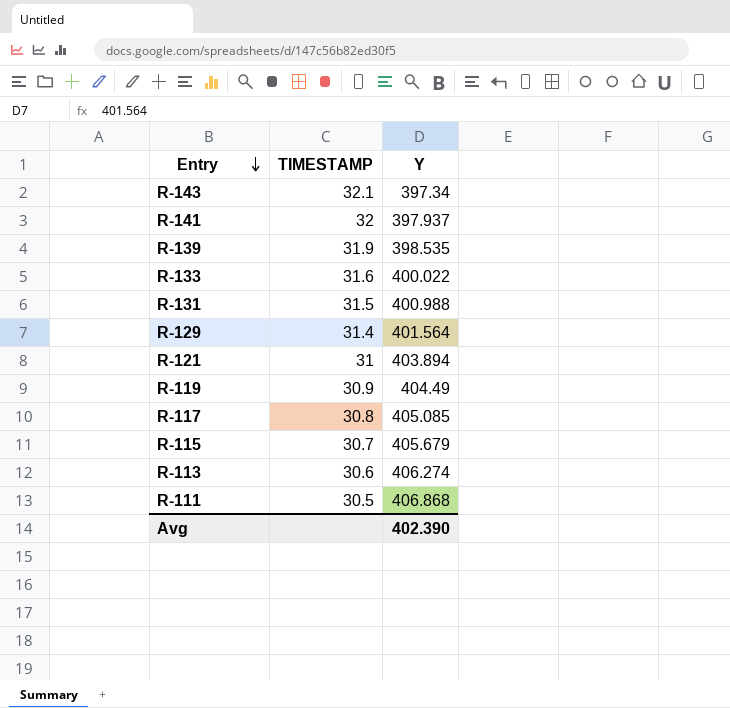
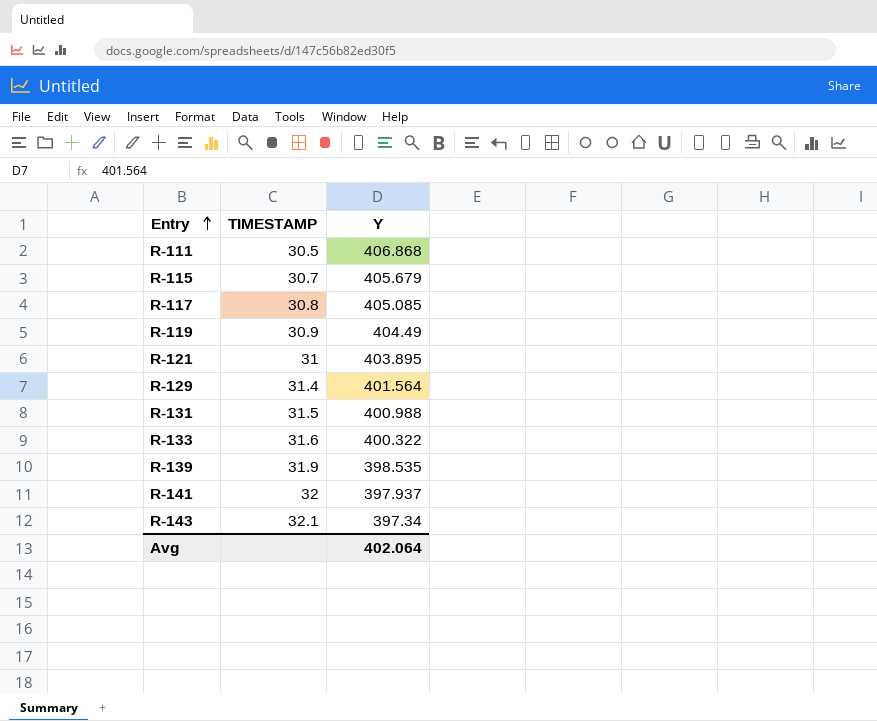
row order: Entry descending -> Entry ascending
row R-113: 30.6 | 406.274 -> none
R-121 | Y: 403.894 -> 403.895
R-133 | Y: 400.022 -> 400.322
Avg | Y: 402.390 -> 402.064

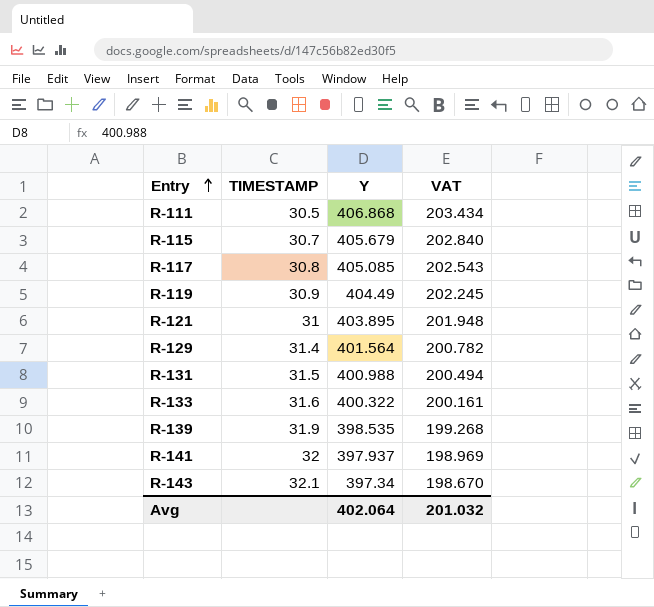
column VAT | formula: none -> [Y] * 0.5

